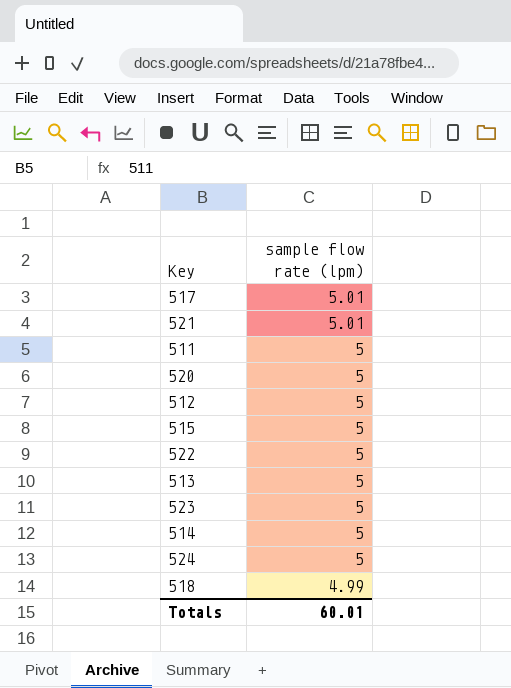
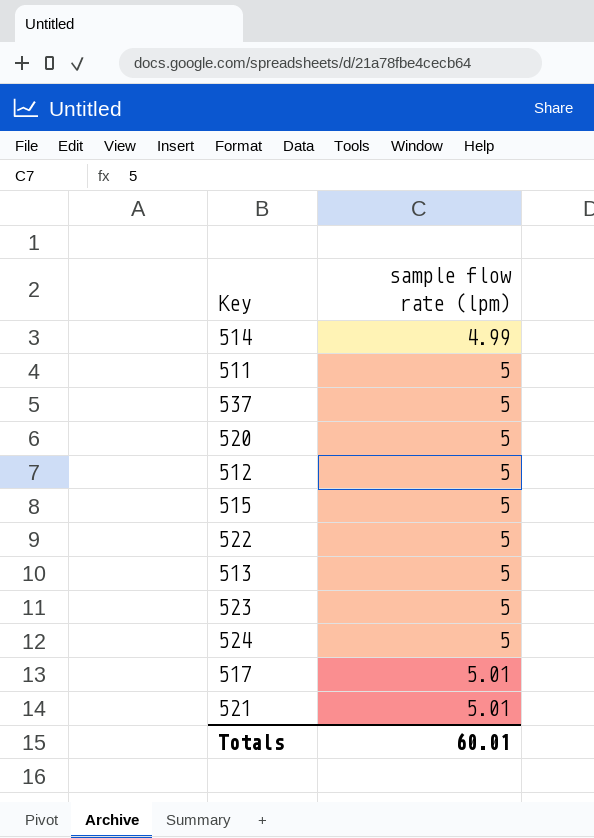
row order: sample flow rate (lpm) descending -> sample flow rate (lpm) ascending
row 518: 4.99 -> none
514 | sample flow rate (lpm): 5 -> 4.99
row 537: none -> 5

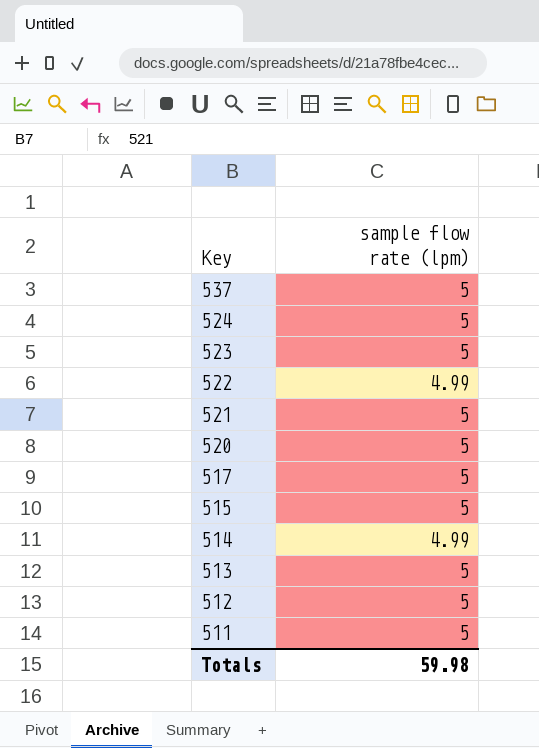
row order: sample flow rate (lpm) ascending -> Key descending
522 | sample flow rate (lpm): 5 -> 4.99
521 | sample flow rate (lpm): 5.01 -> 5
517 | sample flow rate (lpm): 5.01 -> 5
Totals | sample flow rate (lpm): 60.01 -> 59.98

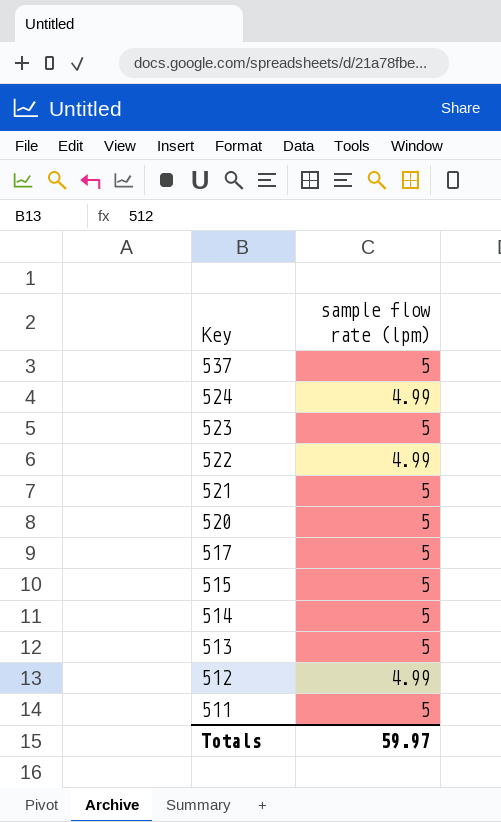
524 | sample flow rate (lpm): 5 -> 4.99
514 | sample flow rate (lpm): 4.99 -> 5
512 | sample flow rate (lpm): 5 -> 4.99
Totals | sample flow rate (lpm): 59.98 -> 59.97

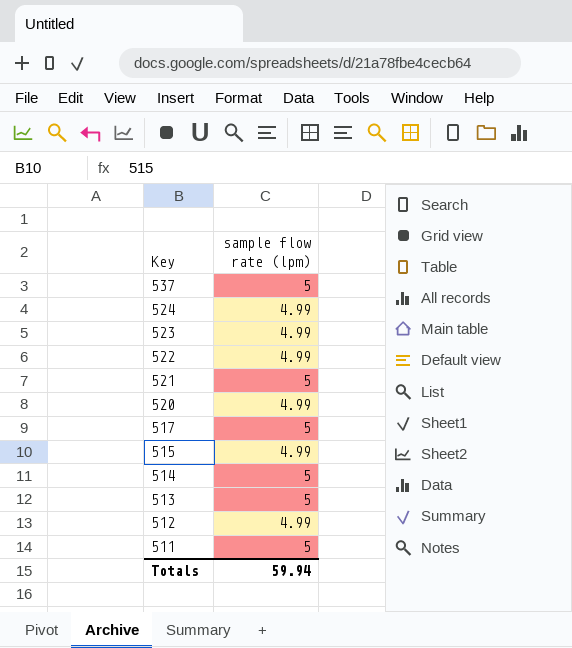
523 | sample flow rate (lpm): 5 -> 4.99
520 | sample flow rate (lpm): 5 -> 4.99
515 | sample flow rate (lpm): 5 -> 4.99
Totals | sample flow rate (lpm): 59.97 -> 59.94

